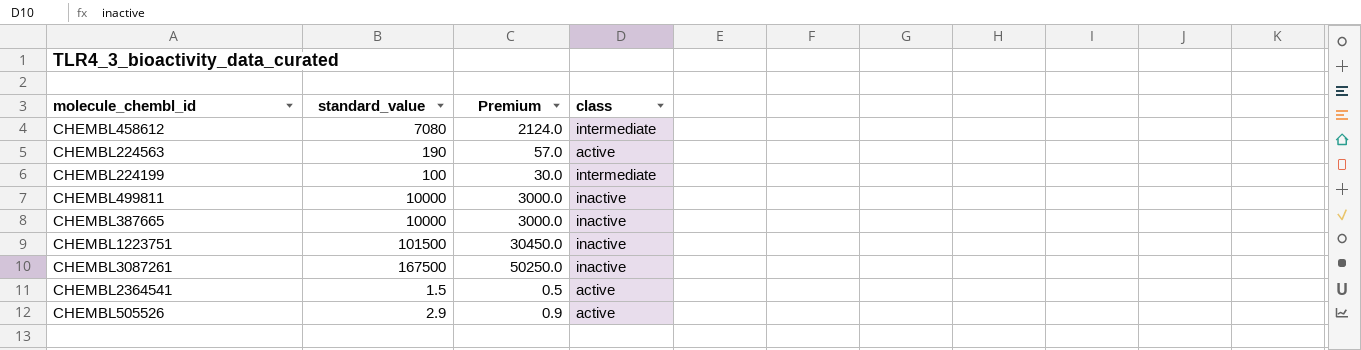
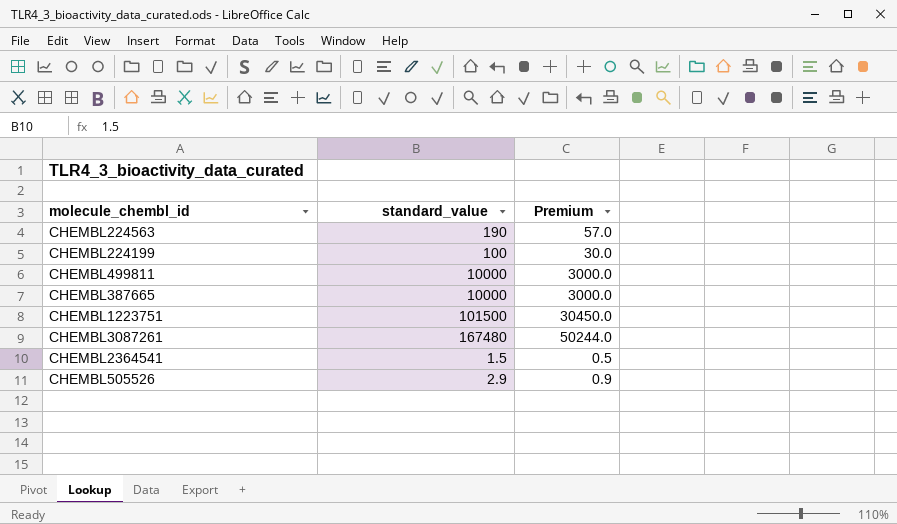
column class | position: 4 -> none
row CHEMBL458612: 7080 | 2124.0 | intermediate -> none
CHEMBL3087261 | standard_value: 167500 -> 167480
CHEMBL3087261 | Premium: 50250.0 -> 50244.0

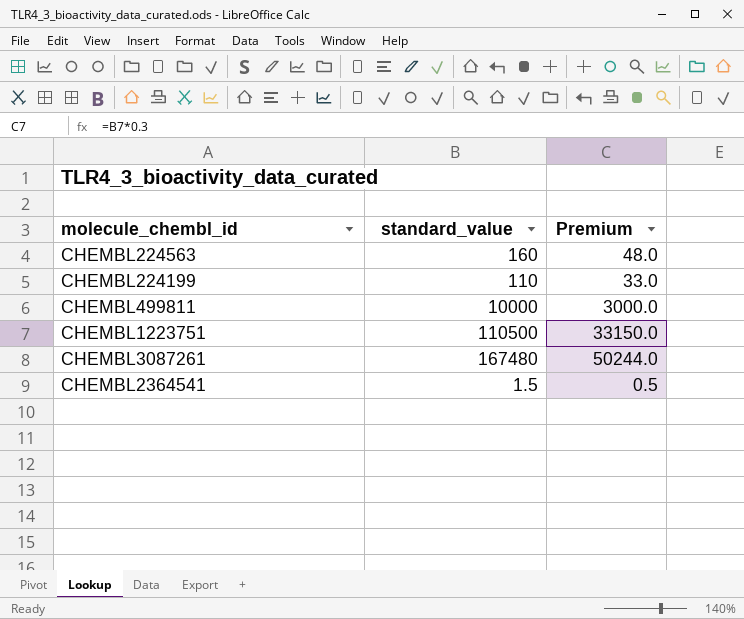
row CHEMBL387665: 10000 | 3000.0 -> none
row CHEMBL505526: 2.9 | 0.9 -> none
CHEMBL224563 | standard_value: 190 -> 160
CHEMBL224563 | Premium: 57.0 -> 48.0
CHEMBL224199 | standard_value: 100 -> 110
CHEMBL224199 | Premium: 30.0 -> 33.0
CHEMBL1223751 | standard_value: 101500 -> 110500
CHEMBL1223751 | Premium: 30450.0 -> 33150.0

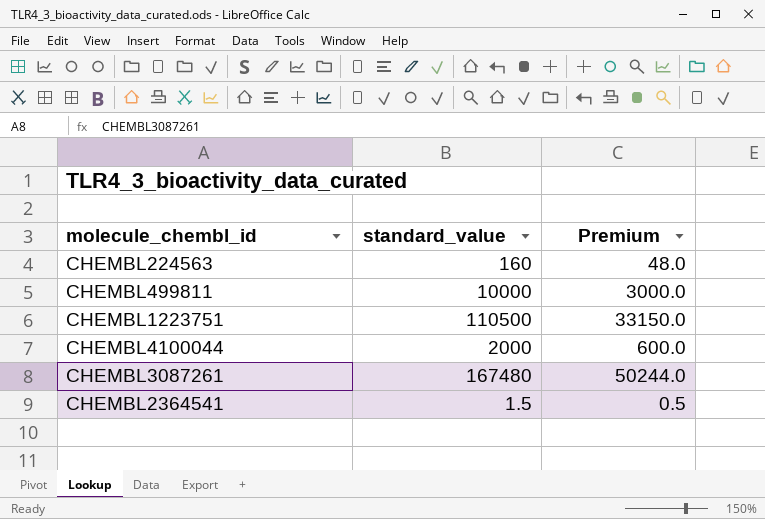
row CHEMBL224199: 110 | 33.0 -> none
row CHEMBL4100044: none -> 2000 | 600.0

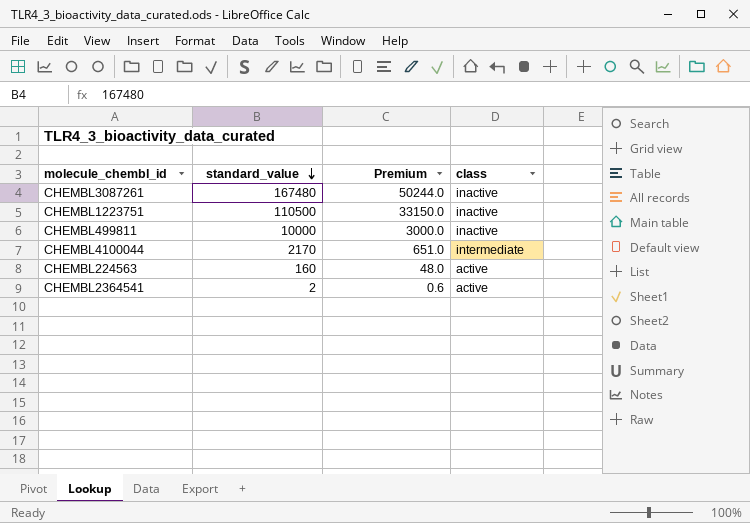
row order: none -> standard_value descending
column class | position: none -> 4
CHEMBL4100044 | standard_value: 2000 -> 2170
CHEMBL4100044 | Premium: 600.0 -> 651.0
CHEMBL2364541 | standard_value: 1.5 -> 2
CHEMBL2364541 | Premium: 0.5 -> 0.6

